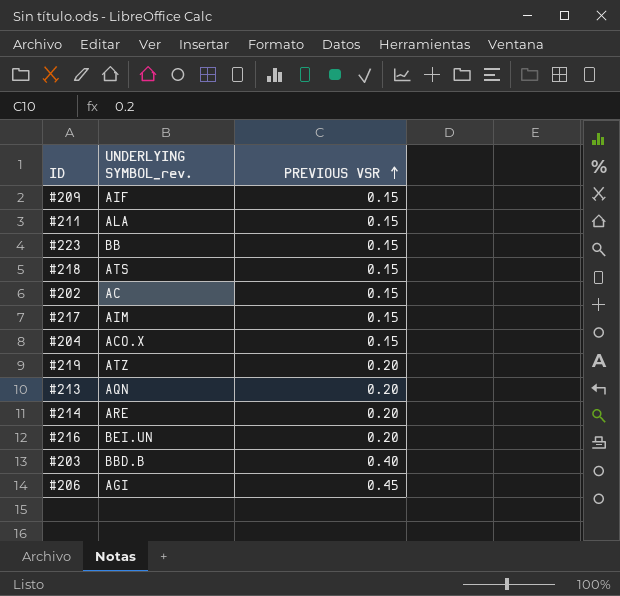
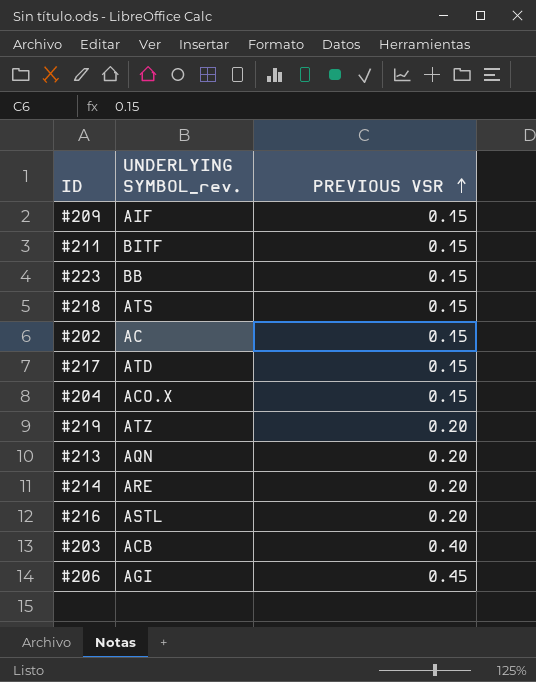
#211 | UNDERLYING SYMBOL_rev.: ALA -> BITF
#217 | UNDERLYING SYMBOL_rev.: AIM -> ATD
#216 | UNDERLYING SYMBOL_rev.: BEI.UN -> ASTL
#203 | UNDERLYING SYMBOL_rev.: BBD.B -> ACB

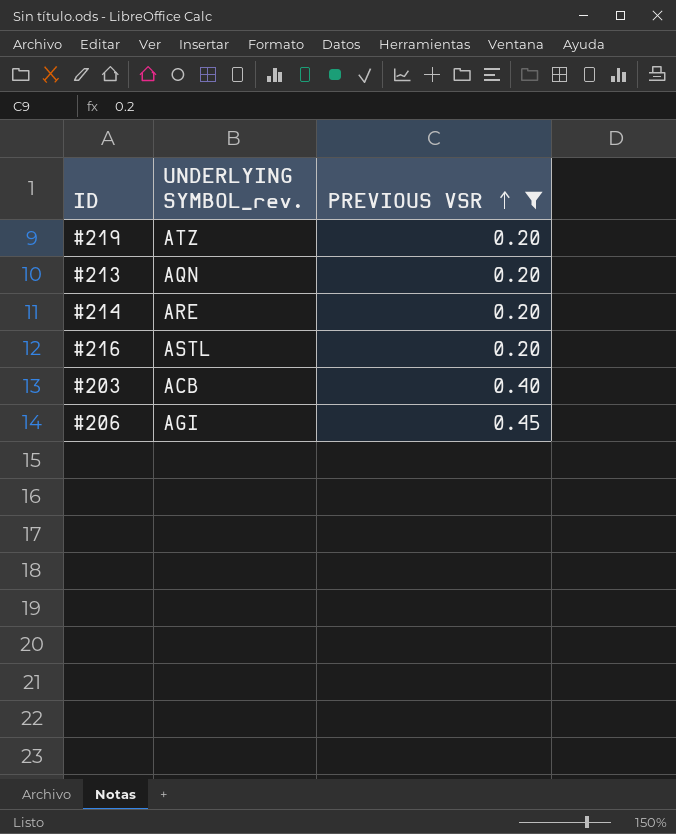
filter: none -> PREVIOUS VSR != 0.15

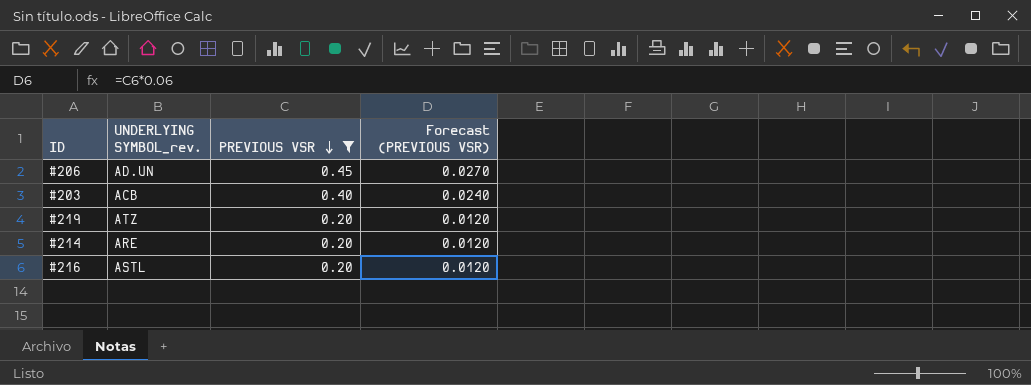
row order: PREVIOUS VSR ascending -> PREVIOUS VSR descending
column Forecast (PREVIOUS VSR) | formula: none -> [PREVIOUS VSR] * 0.06
row #213: AQN | 0.20 -> none
#206 | UNDERLYING SYMBOL_rev.: AGI -> AD.UN

